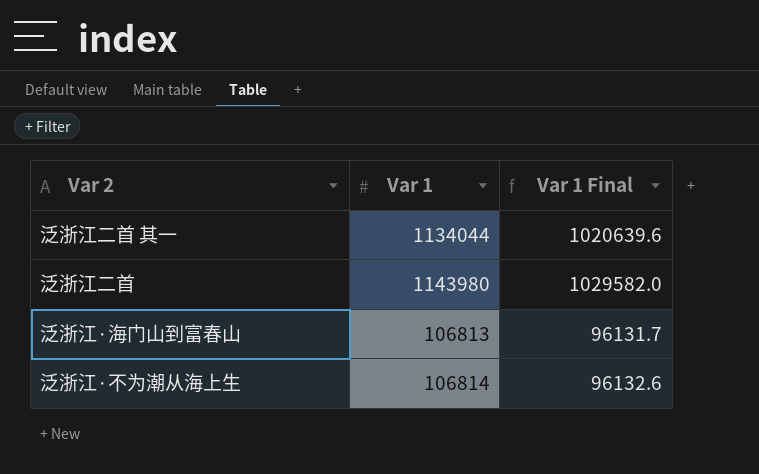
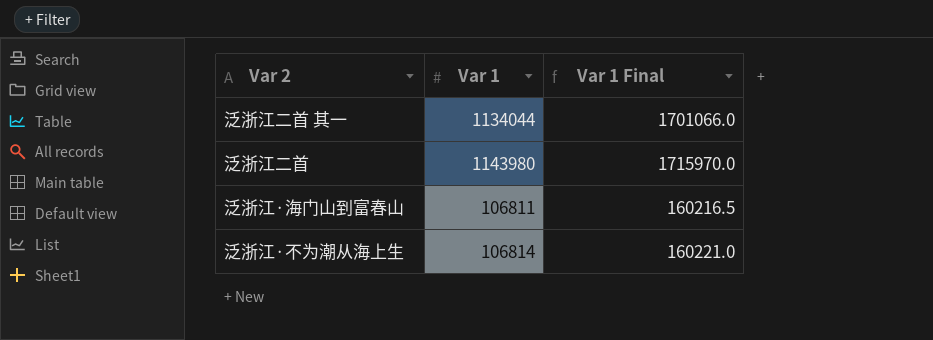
column Var 1 Final | formula: [Var 1] * 0.9 -> [Var 1] * 1.5
泛浙江·海门山到富春山 | Var 1: 106813 -> 106811

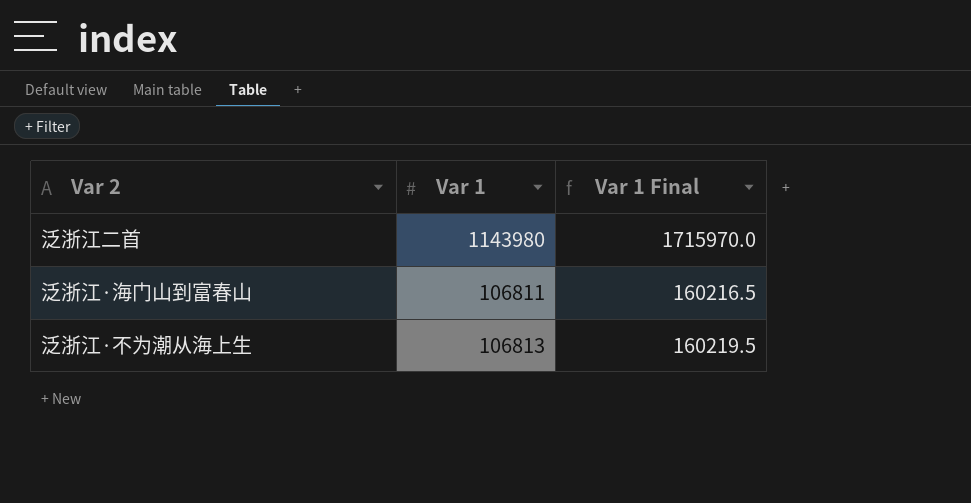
row 泛浙江二首 其一: 1134044 | 1701066.0 -> none
泛浙江·不为潮从海上生 | Var 1: 106814 -> 106813
泛浙江·不为潮从海上生 | Var 1 Final: 160221.0 -> 160219.5

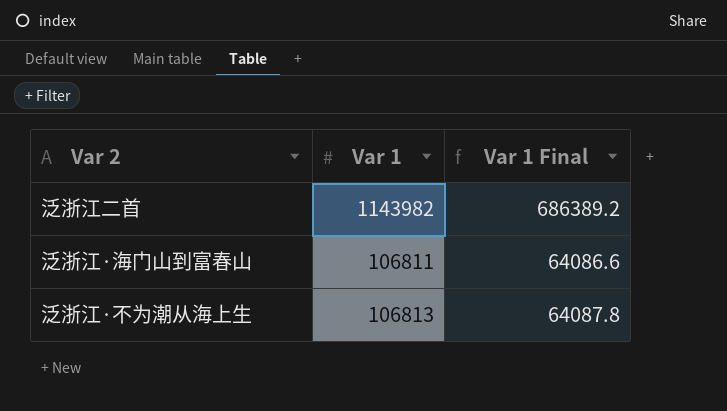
column Var 1 Final | formula: [Var 1] * 1.5 -> [Var 1] * 0.6
泛浙江二首 | Var 1: 1143980 -> 1143982

